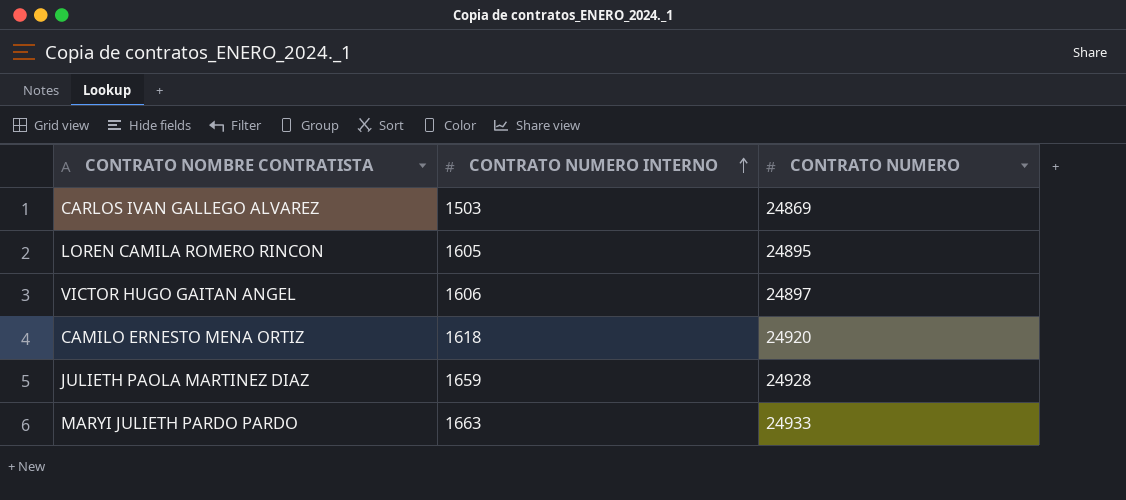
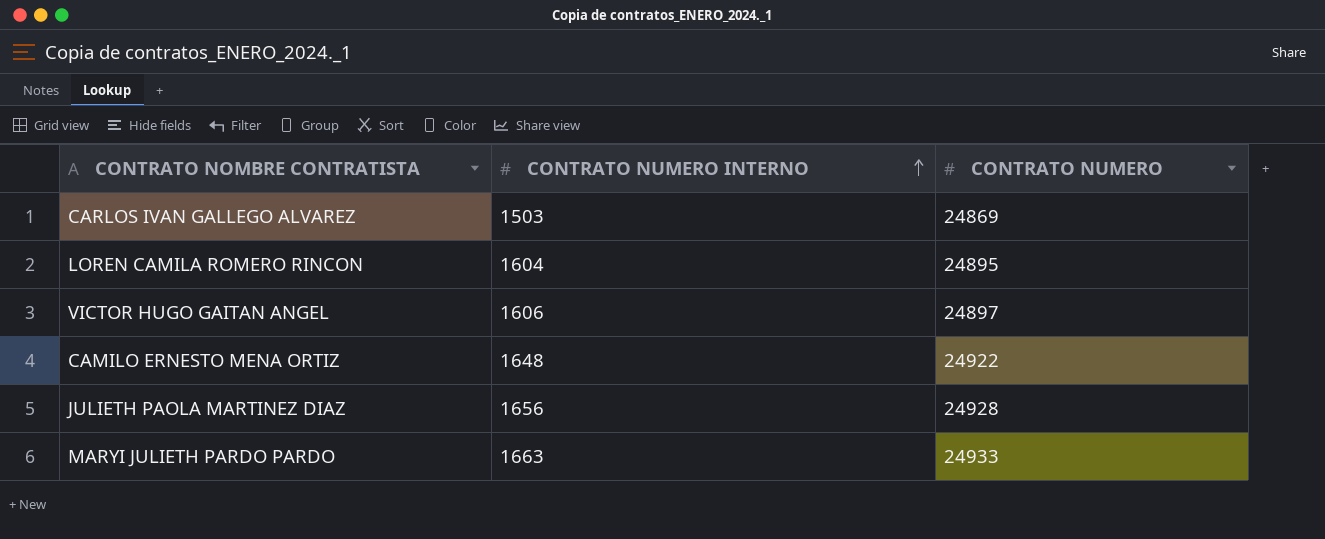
LOREN CAMILA ROMERO RINCON | CONTRATO NUMERO INTERNO: 1605 -> 1604
CAMILO ERNESTO MENA ORTIZ | CONTRATO NUMERO INTERNO: 1618 -> 1648
CAMILO ERNESTO MENA ORTIZ | CONTRATO NUMERO: 24920 -> 24922
JULIETH PAOLA MARTINEZ DIAZ | CONTRATO NUMERO INTERNO: 1659 -> 1656

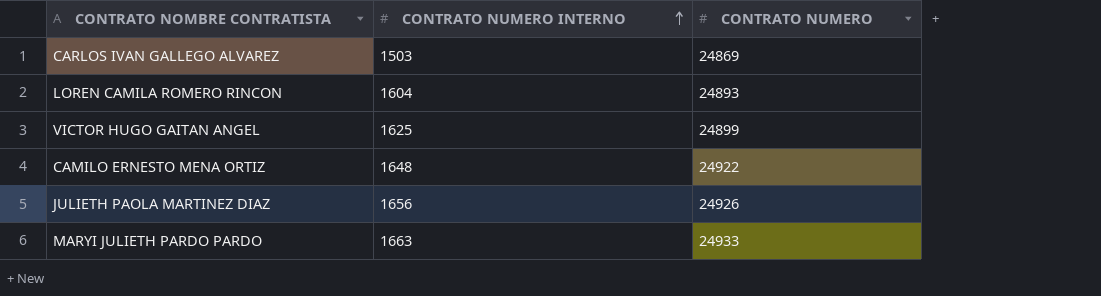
LOREN CAMILA ROMERO RINCON | CONTRATO NUMERO: 24895 -> 24893
VICTOR HUGO GAITAN ANGEL | CONTRATO NUMERO INTERNO: 1606 -> 1625
VICTOR HUGO GAITAN ANGEL | CONTRATO NUMERO: 24897 -> 24899
JULIETH PAOLA MARTINEZ DIAZ | CONTRATO NUMERO: 24928 -> 24926

